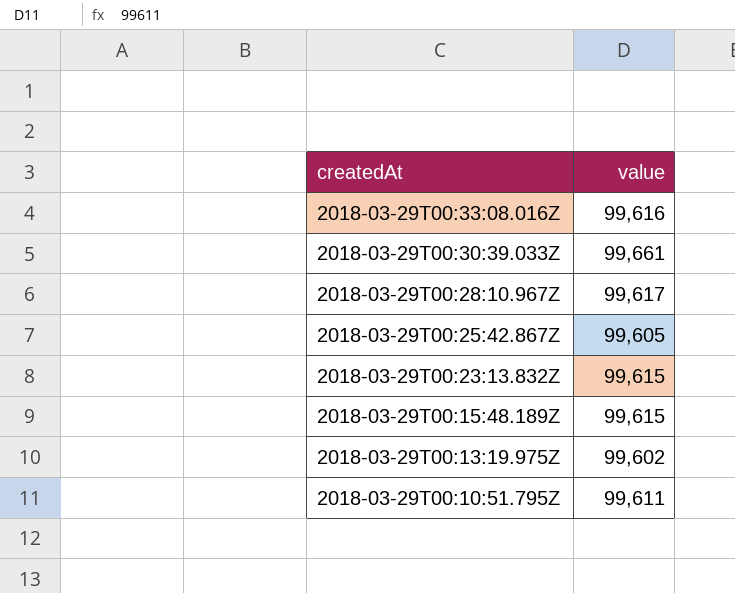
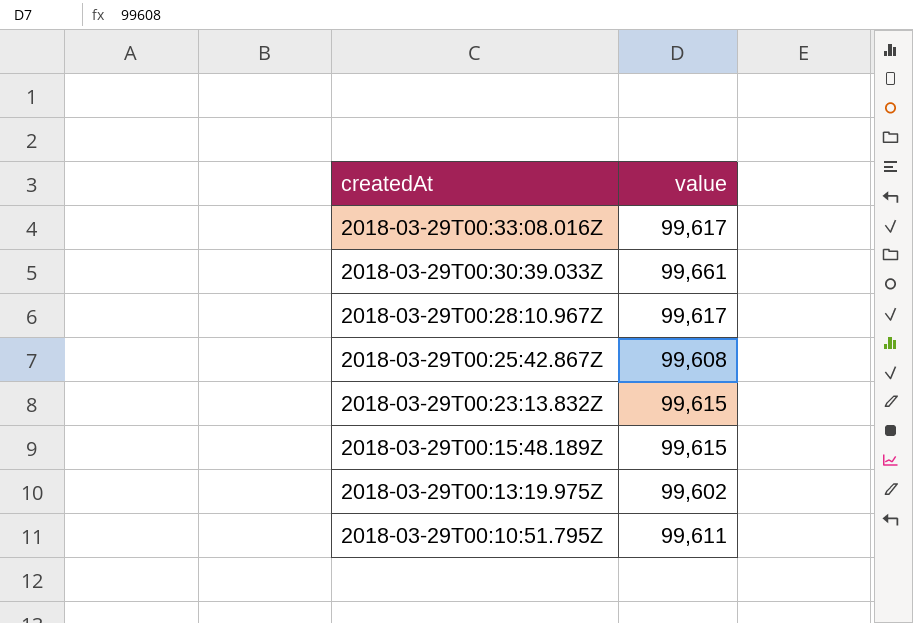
2018-03-29T00:33:08.016Z | value: 99,616 -> 99,617
2018-03-29T00:25:42.867Z | value: 99,605 -> 99,608

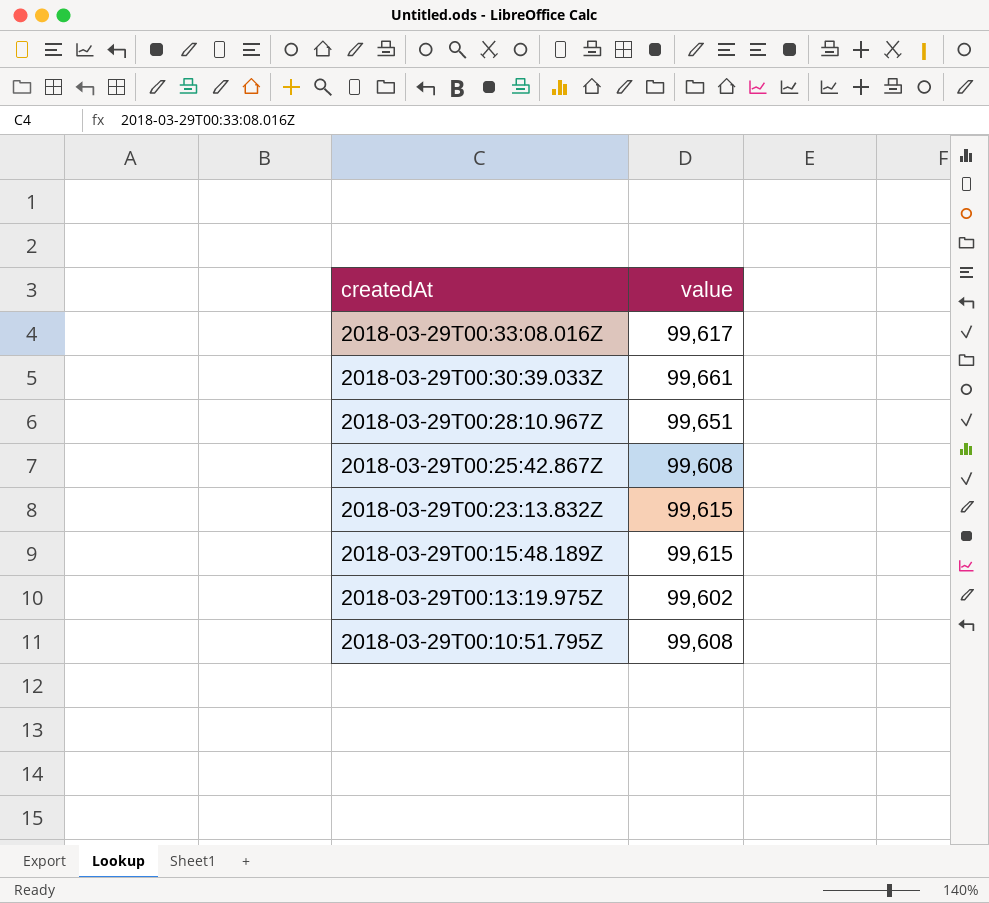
2018-03-29T00:28:10.967Z | value: 99,617 -> 99,651
2018-03-29T00:10:51.795Z | value: 99,611 -> 99,608

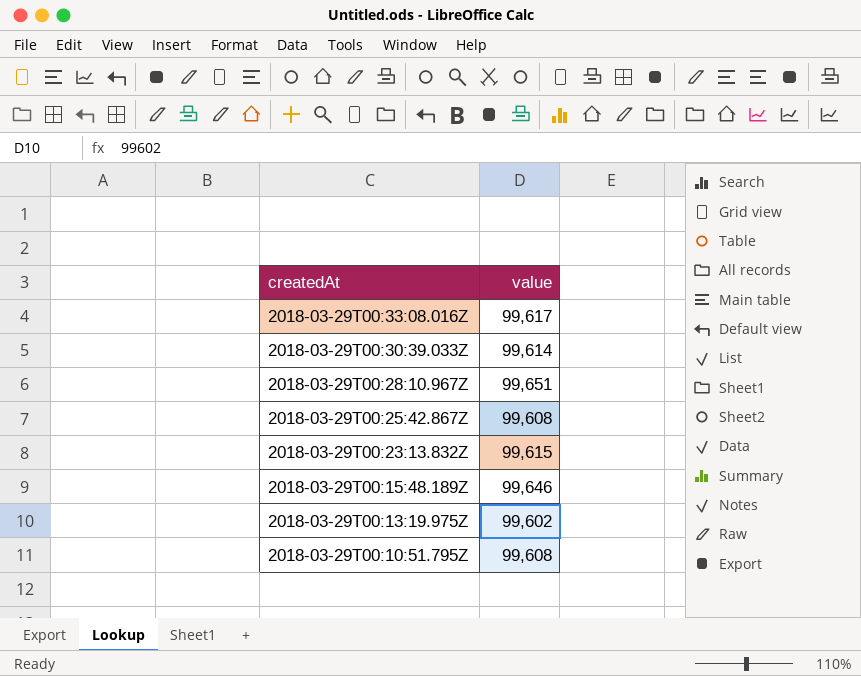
2018-03-29T00:30:39.033Z | value: 99,661 -> 99,614
2018-03-29T00:15:48.189Z | value: 99,615 -> 99,646

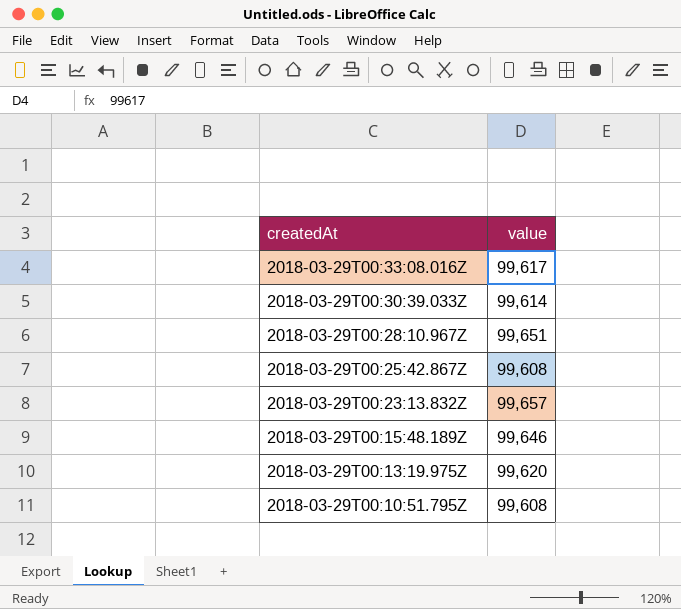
2018-03-29T00:23:13.832Z | value: 99,615 -> 99,657
2018-03-29T00:13:19.975Z | value: 99,602 -> 99,620

